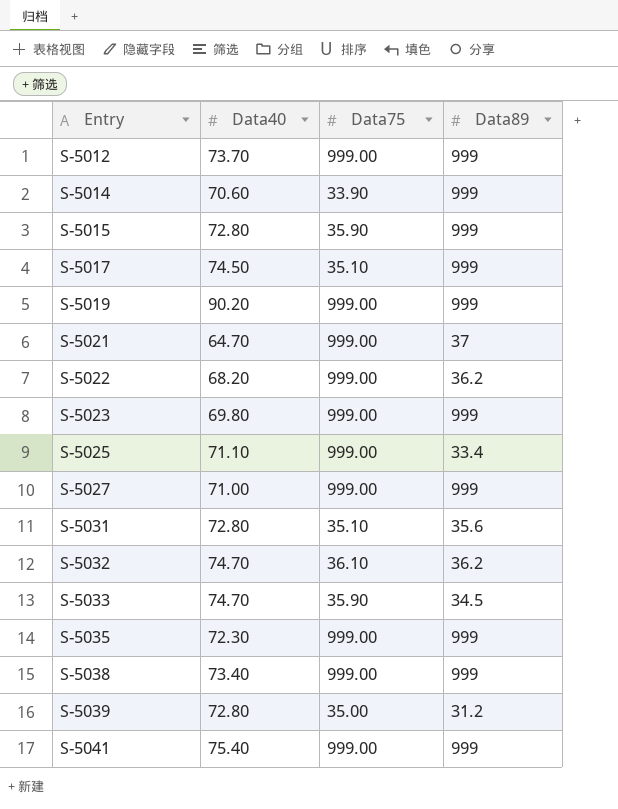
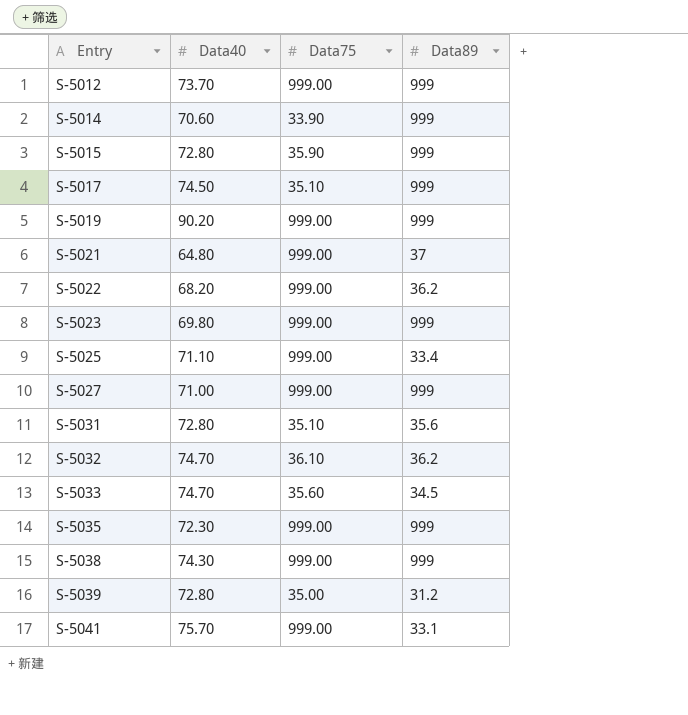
S-5021 | Data40: 64.70 -> 64.80
S-5033 | Data75: 35.90 -> 35.60
S-5038 | Data40: 73.40 -> 74.30
S-5041 | Data40: 75.40 -> 75.70
S-5041 | Data89: 999 -> 33.1

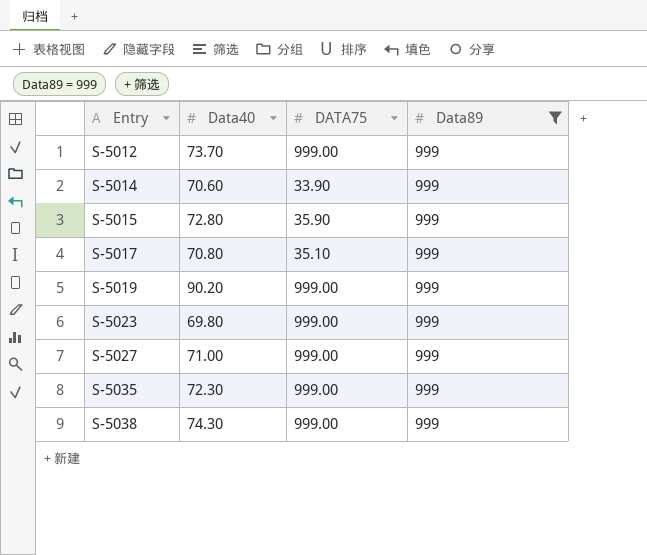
filter: none -> Data89 = 999
column name: Data75 -> DATA75
S-5017 | Data40: 74.50 -> 70.80

